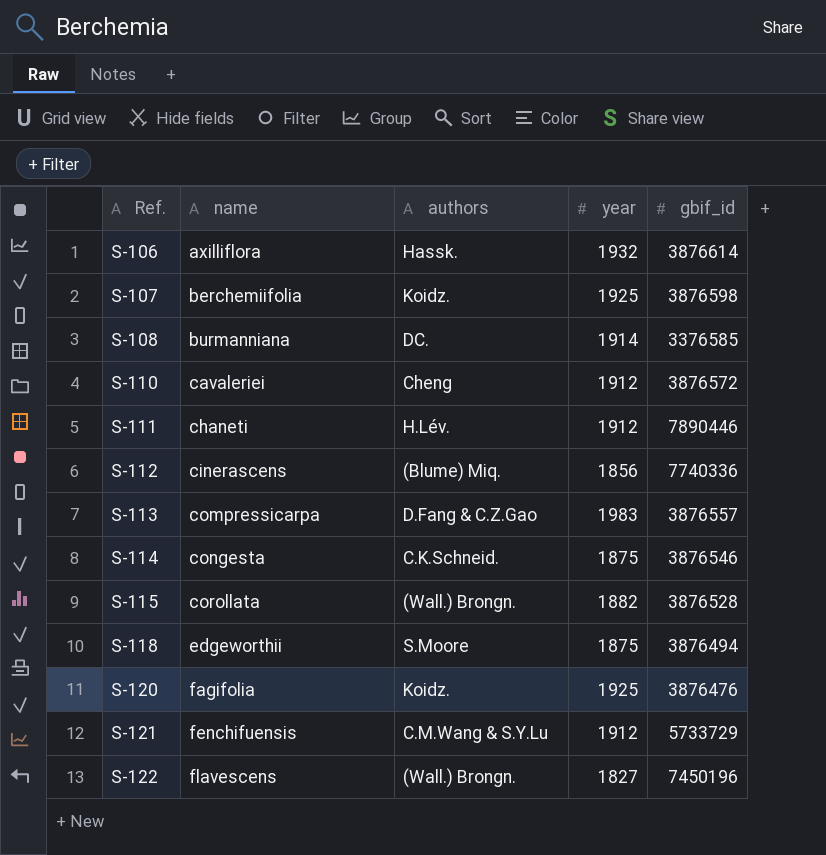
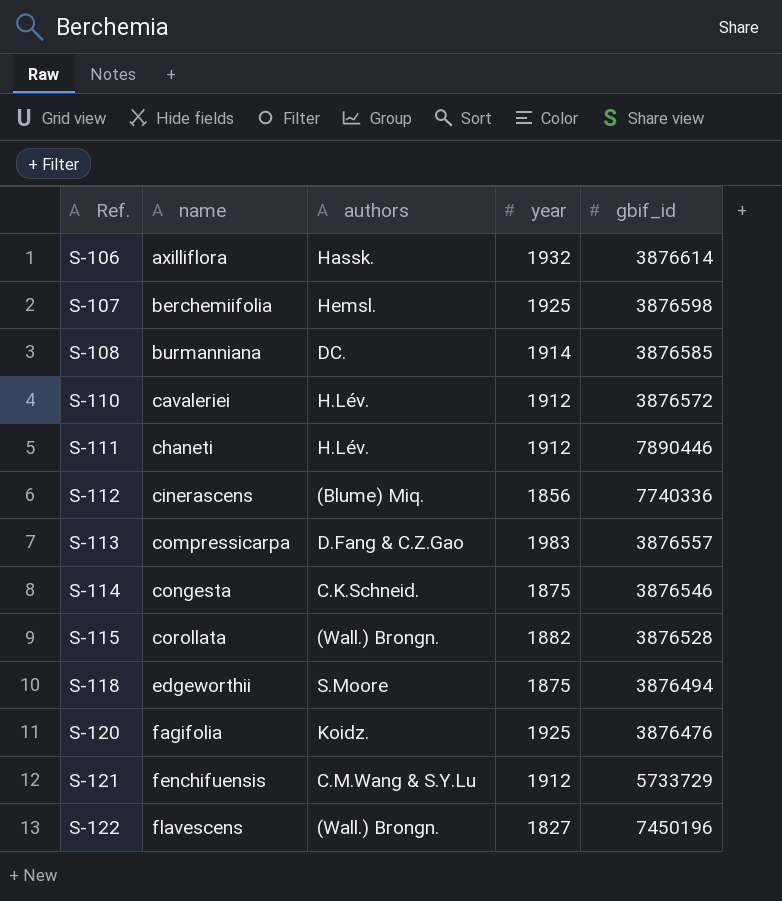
S-107 | authors: Koidz. -> Hemsl.
S-108 | gbif_id: 3376585 -> 3876585
S-110 | authors: Cheng -> H.Lév.

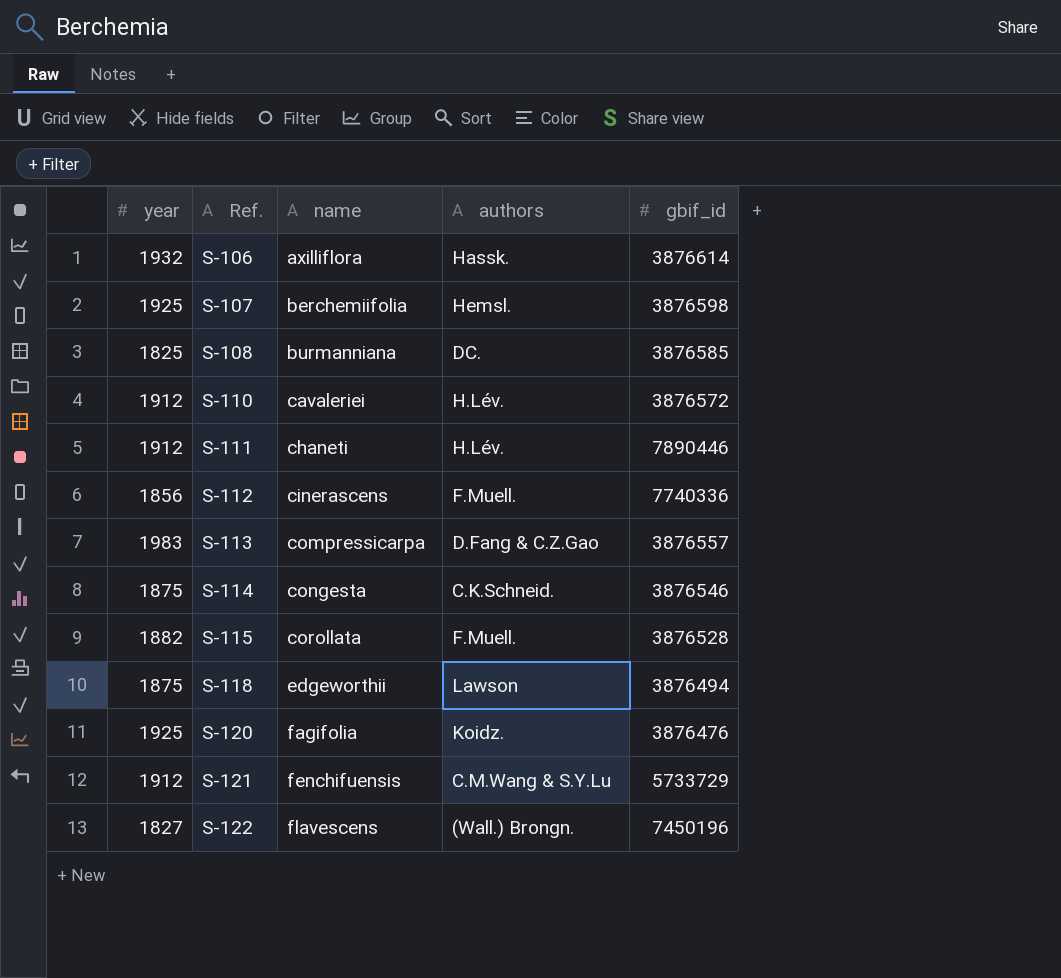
column year | position: 4 -> 1
S-108 | year: 1914 -> 1825
S-112 | authors: (Blume) Miq. -> F.Muell.
S-115 | authors: (Wall.) Brongn. -> F.Muell.
S-118 | authors: S.Moore -> Lawson

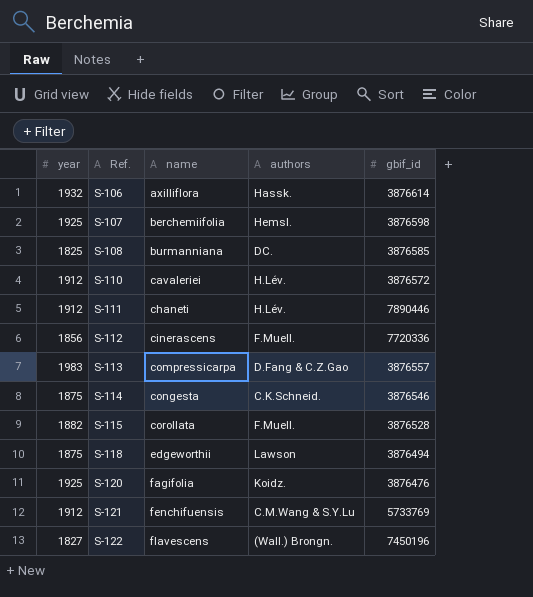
S-112 | gbif_id: 7740336 -> 7720336
S-121 | gbif_id: 5733729 -> 5733769

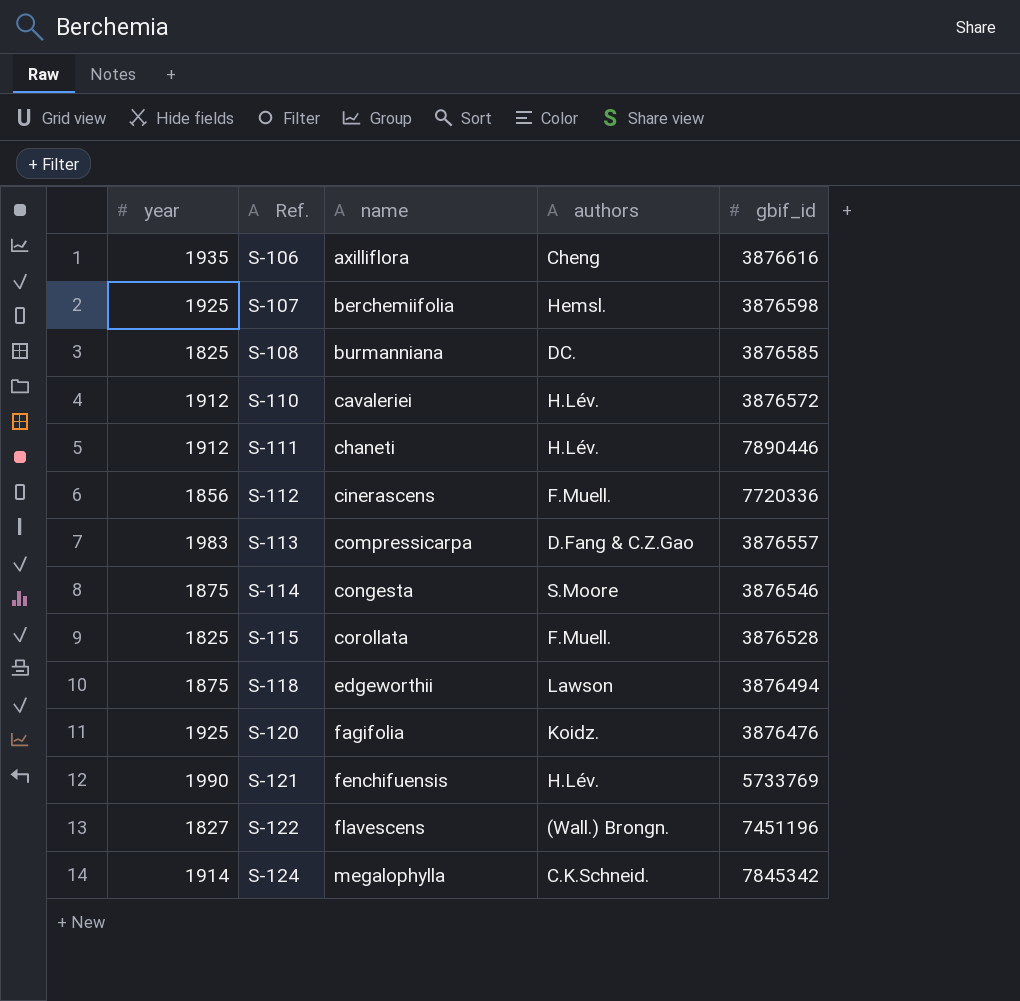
S-106 | year: 1932 -> 1935
S-106 | authors: Hassk. -> Cheng
S-106 | gbif_id: 3876614 -> 3876616
S-114 | authors: C.K.Schneid. -> S.Moore
S-115 | year: 1882 -> 1825
S-121 | year: 1912 -> 1990
S-121 | authors: C.M.Wang & S.Y.Lu -> H.Lév.
S-122 | gbif_id: 7450196 -> 7451196
row S-124: none -> 1914 | megalophylla | C.K.Schneid. | 7845342

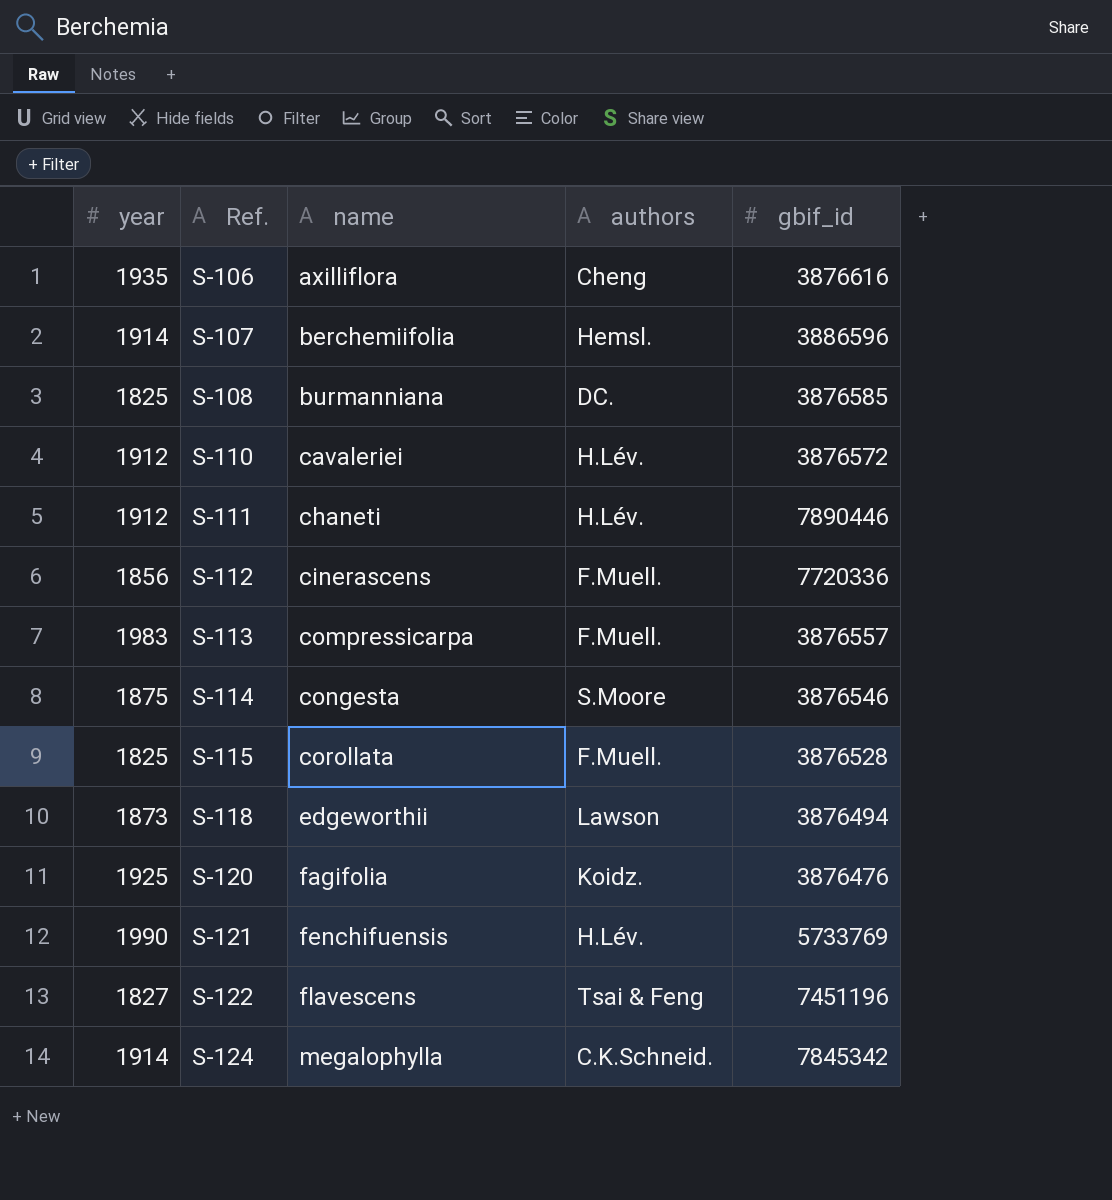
S-107 | year: 1925 -> 1914
S-107 | gbif_id: 3876598 -> 3886596
S-113 | authors: D.Fang & C.Z.Gao -> F.Muell.
S-118 | year: 1875 -> 1873
S-122 | authors: (Wall.) Brongn. -> Tsai & Feng

